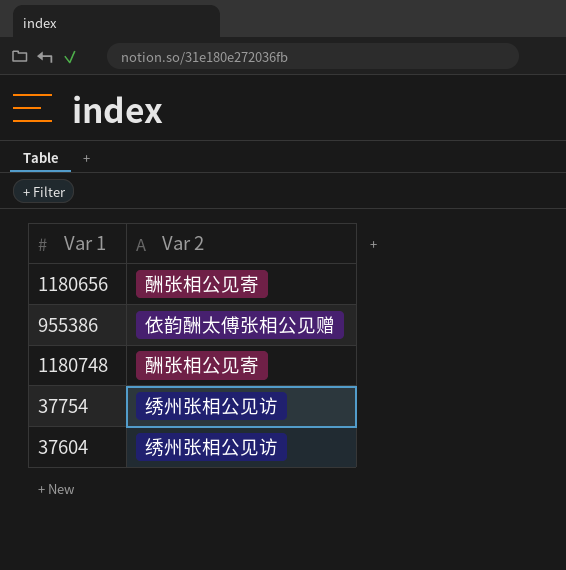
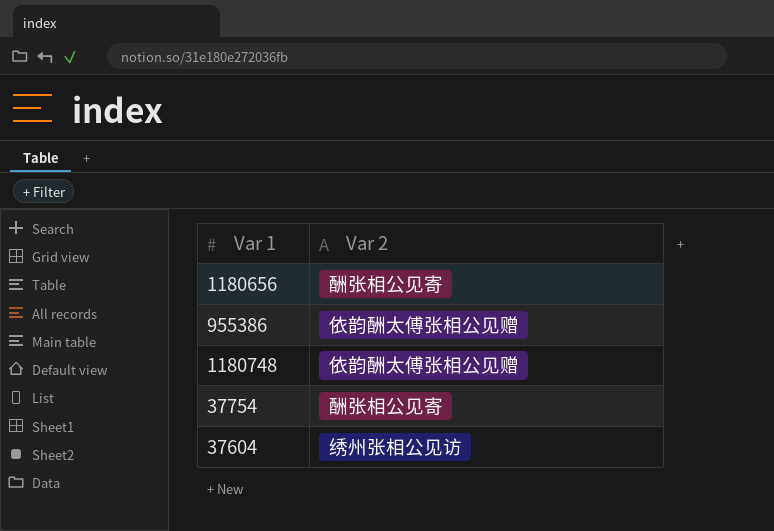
1180748 | Var 2: 酬张相公见寄 -> 依韵酬太傅张相公见赠
37754 | Var 2: 绣州张相公见访 -> 酬张相公见寄

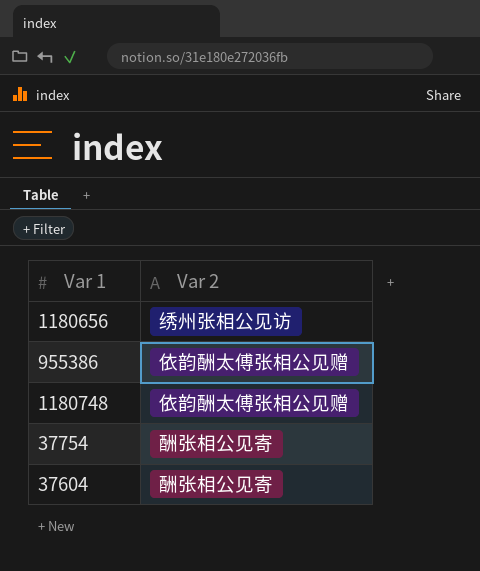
1180656 | Var 2: 酬张相公见寄 -> 绣州张相公见访
37604 | Var 2: 绣州张相公见访 -> 酬张相公见寄

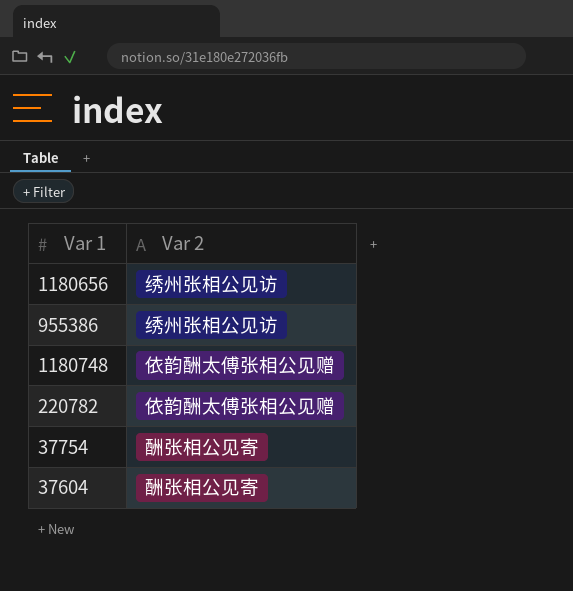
955386 | Var 2: 依韵酬太傅张相公见赠 -> 绣州张相公见访
row 220782: none -> 依韵酬太傅张相公见赠

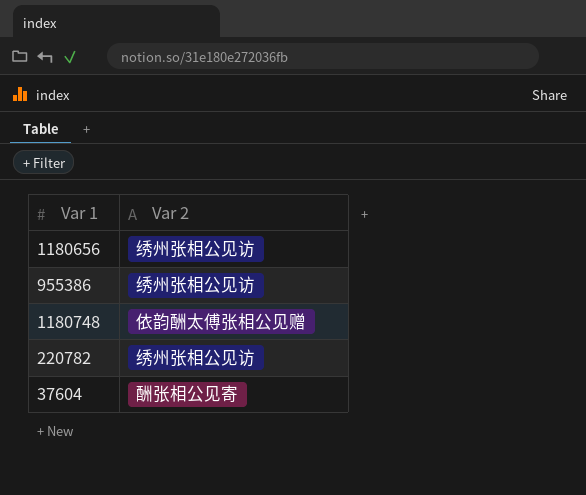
row 37754: 酬张相公见寄 -> none
220782 | Var 2: 依韵酬太傅张相公见赠 -> 绣州张相公见访

